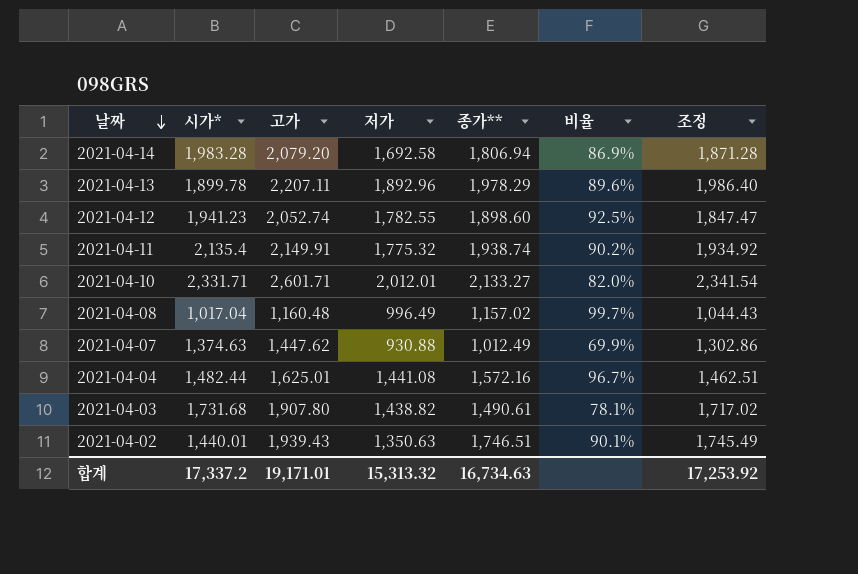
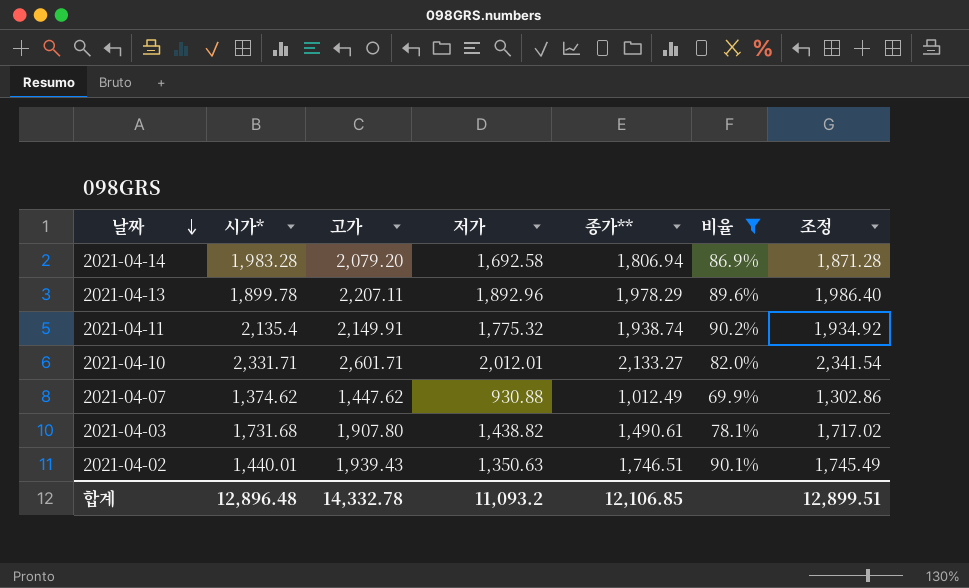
filter: none -> 비율 <= 90.2%
2021-04-07 | 시가*: 1,374.63 -> 1,374.62
합계 | 시가*: 17,337.2 -> 12,896.48
합계 | 고가: 19,171.01 -> 14,332.78
합계 | 저가: 15,313.32 -> 11,093.2
합계 | 종가**: 16,734.63 -> 12,106.85
합계 | 조정: 17,253.92 -> 12,899.51

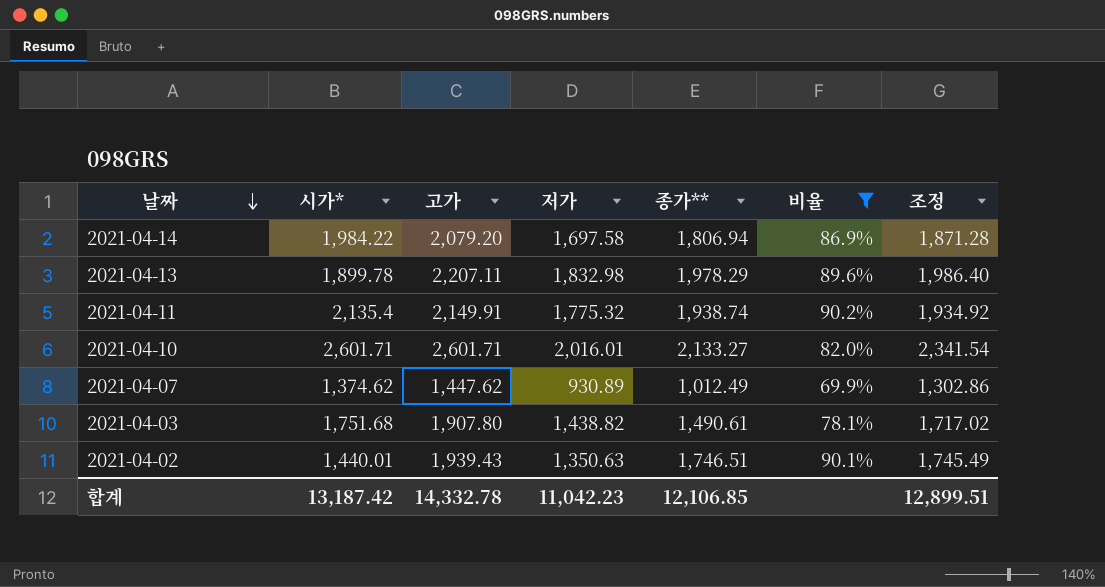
2021-04-14 | 시가*: 1,983.28 -> 1,984.22
2021-04-14 | 저가: 1,692.58 -> 1,697.58
2021-04-13 | 저가: 1,892.96 -> 1,832.98
2021-04-10 | 시가*: 2,331.71 -> 2,601.71
2021-04-10 | 저가: 2,012.01 -> 2,016.01
2021-04-07 | 저가: 930.88 -> 930.89
2021-04-03 | 시가*: 1,731.68 -> 1,751.68
합계 | 시가*: 12,896.48 -> 13,187.42
합계 | 저가: 11,093.2 -> 11,042.23

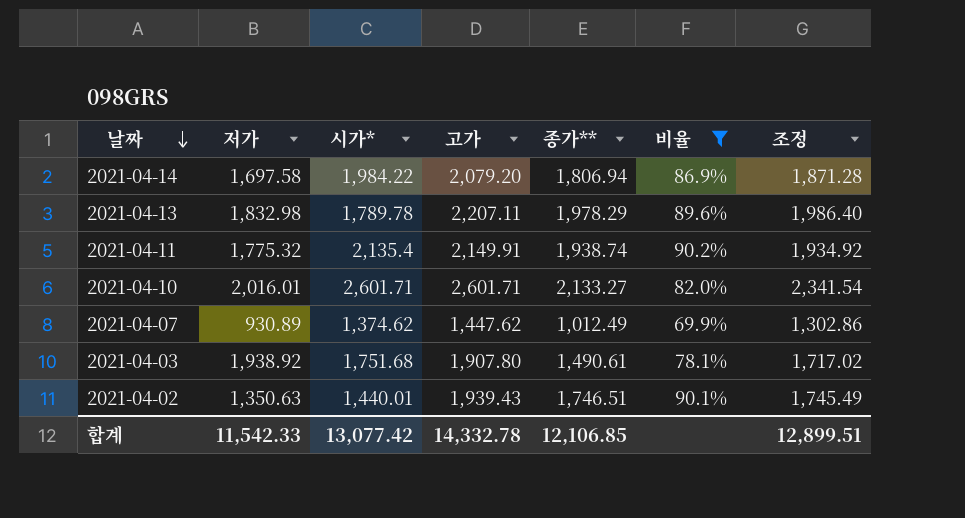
column 저가 | position: 4 -> 2
2021-04-13 | 시가*: 1,899.78 -> 1,789.78
2021-04-03 | 저가: 1,438.82 -> 1,938.92
합계 | 저가: 11,042.23 -> 11,542.33
합계 | 시가*: 13,187.42 -> 13,077.42

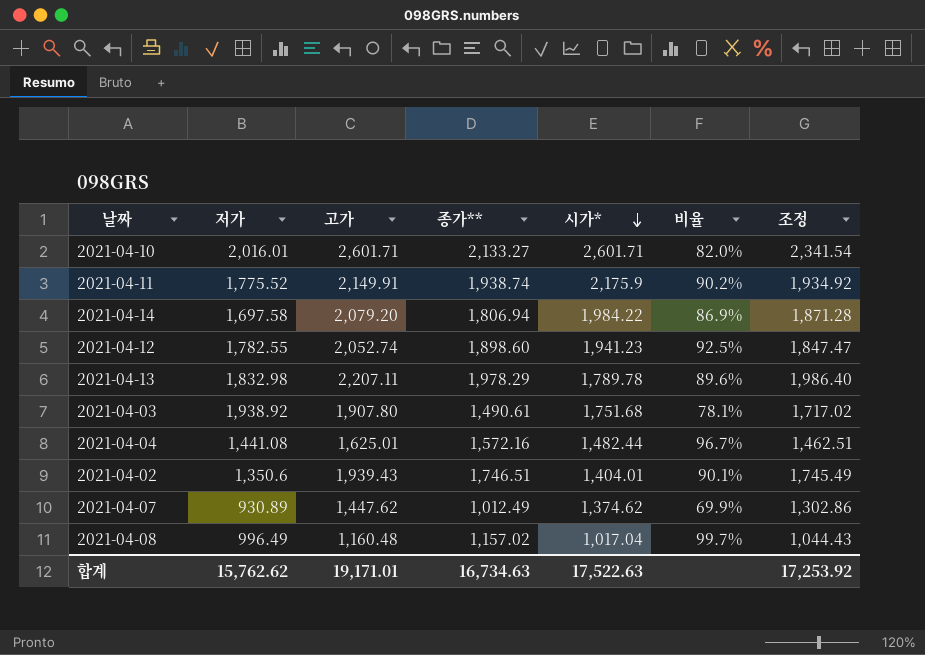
filter: 비율 <= 90.2% -> none
row order: 날짜 descending -> 시가* descending
column 시가* | position: 3 -> 5
2021-04-11 | 저가: 1,775.32 -> 1,775.52
2021-04-11 | 시가*: 2,135.4 -> 2,175.9
2021-04-02 | 저가: 1,350.63 -> 1,350.6
2021-04-02 | 시가*: 1,440.01 -> 1,404.01
합계 | 저가: 11,542.33 -> 15,762.62
합계 | 고가: 14,332.78 -> 19,171.01
합계 | 종가**: 12,106.85 -> 16,734.63
합계 | 시가*: 13,077.42 -> 17,522.63
합계 | 조정: 12,899.51 -> 17,253.92

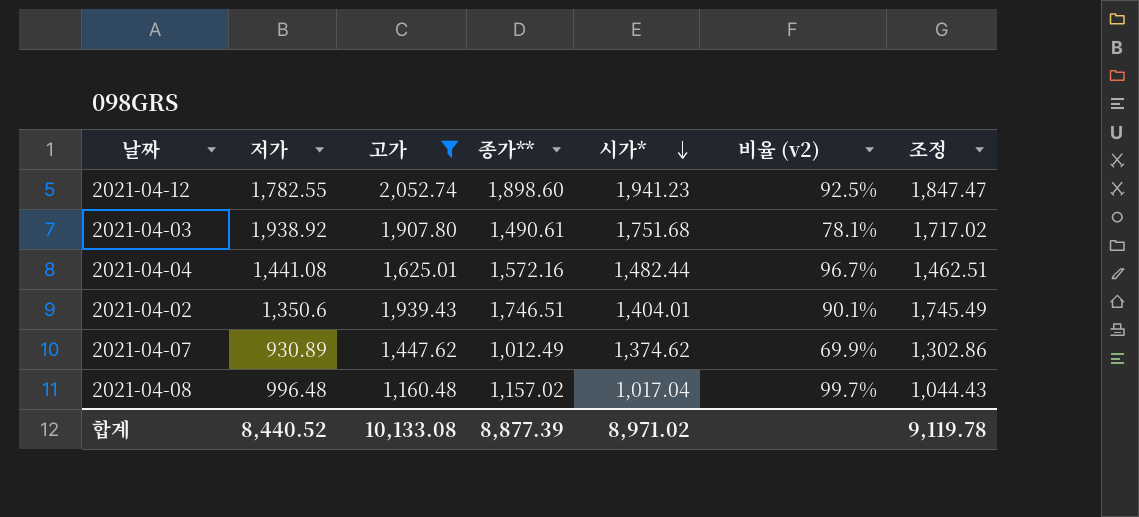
filter: none -> 고가 <= 2,052.74
column name: 비율 -> 비율 (v2)
2021-04-08 | 저가: 996.49 -> 996.48
합계 | 저가: 15,762.62 -> 8,440.52
합계 | 고가: 19,171.01 -> 10,133.08
합계 | 종가**: 16,734.63 -> 8,877.39
합계 | 시가*: 17,522.63 -> 8,971.02
합계 | 조정: 17,253.92 -> 9,119.78

